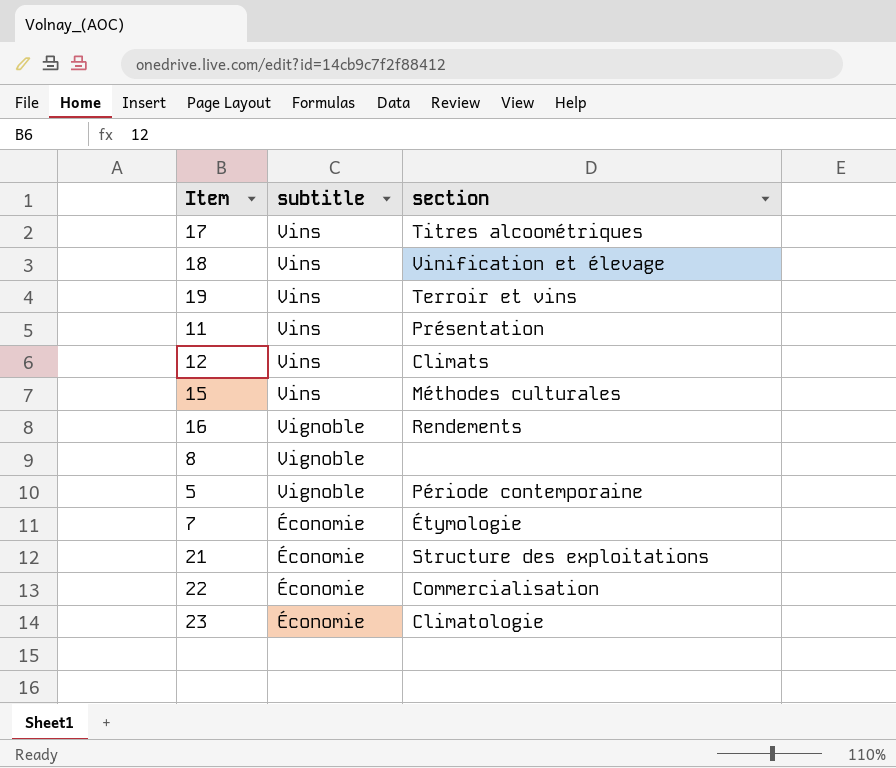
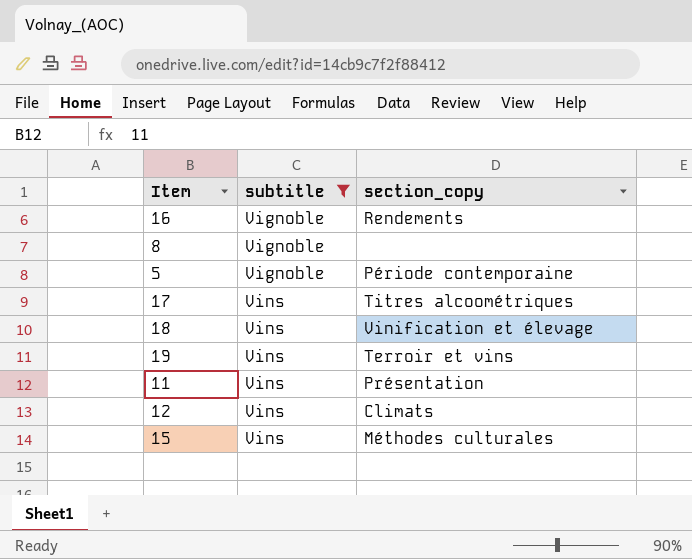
filter: none -> subtitle != Économie
row order: subtitle descending -> subtitle ascending
column name: section -> section_copy

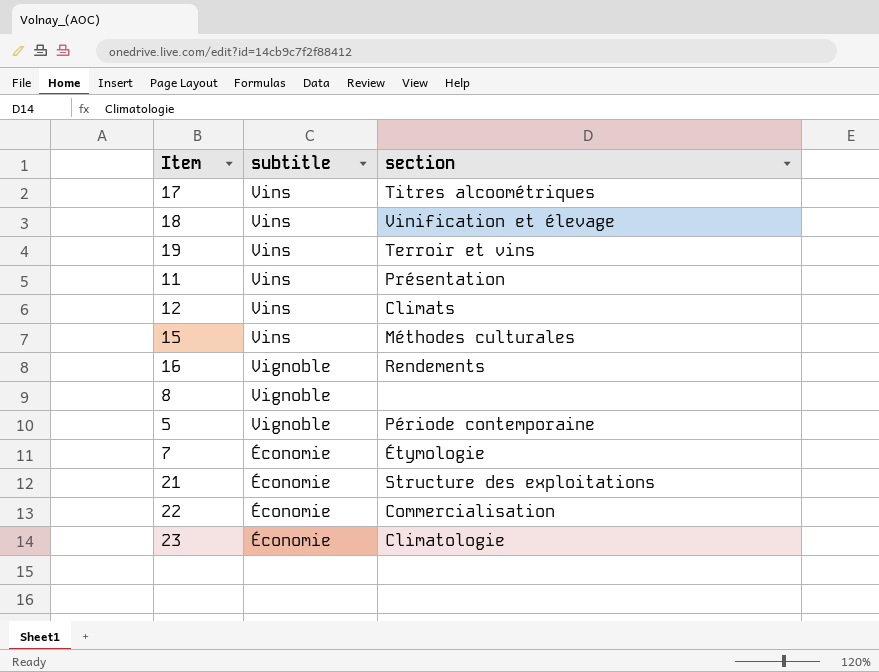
filter: subtitle != Économie -> none
row order: subtitle ascending -> subtitle descending
column name: section_copy -> section

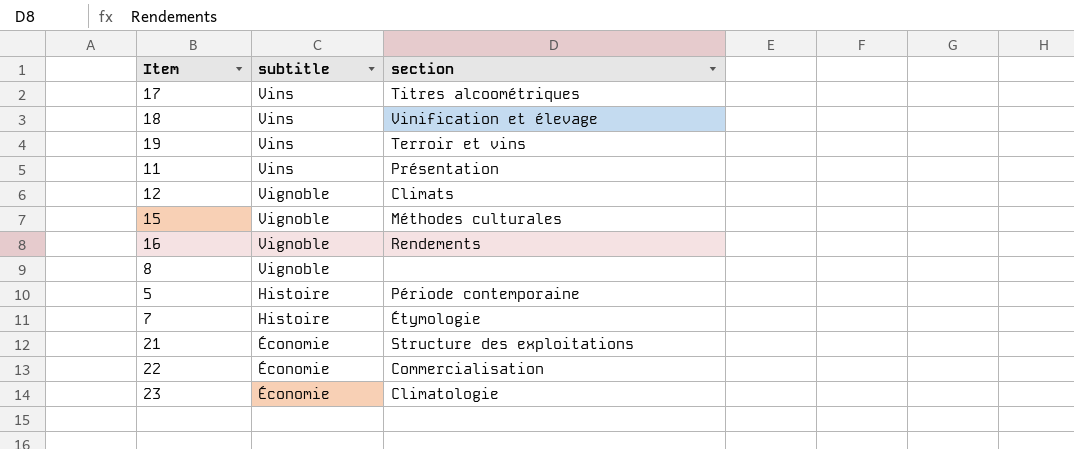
12 | subtitle: Vins -> Vignoble
15 | subtitle: Vins -> Vignoble
5 | subtitle: Vignoble -> Histoire
7 | subtitle: Économie -> Histoire

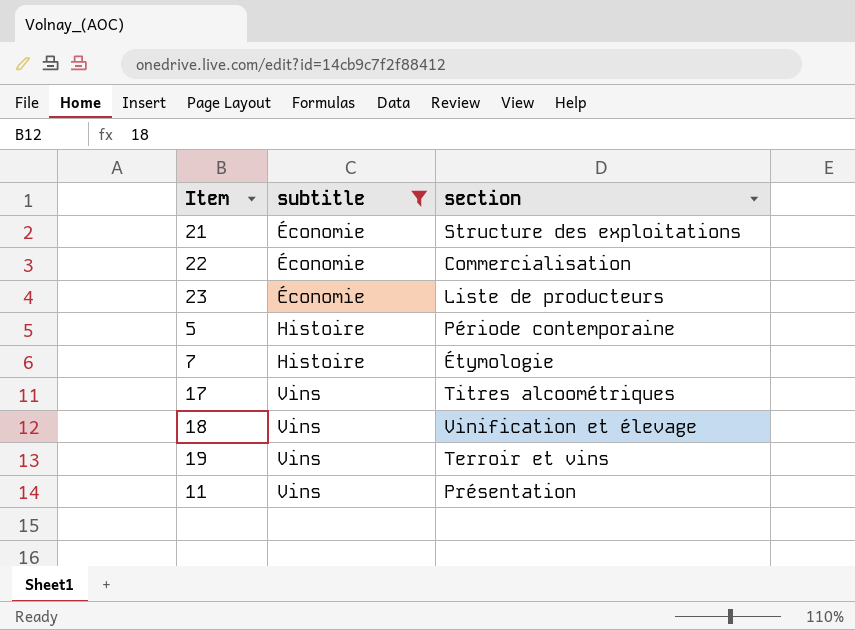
filter: none -> subtitle != Vignoble
row order: subtitle descending -> subtitle ascending
23 | section: Climatologie -> Liste de producteurs

